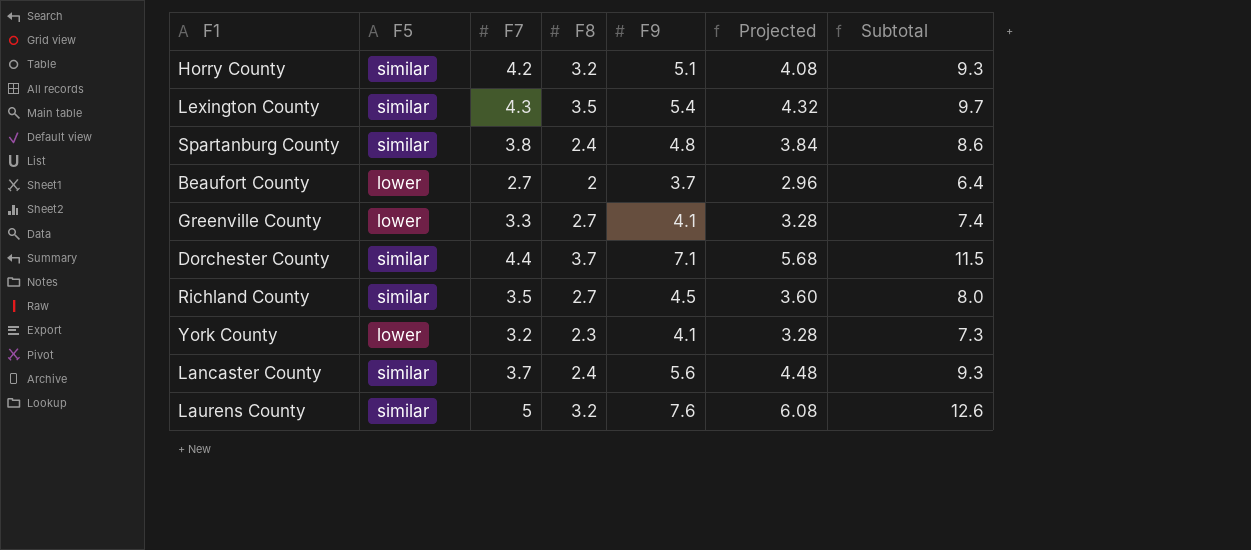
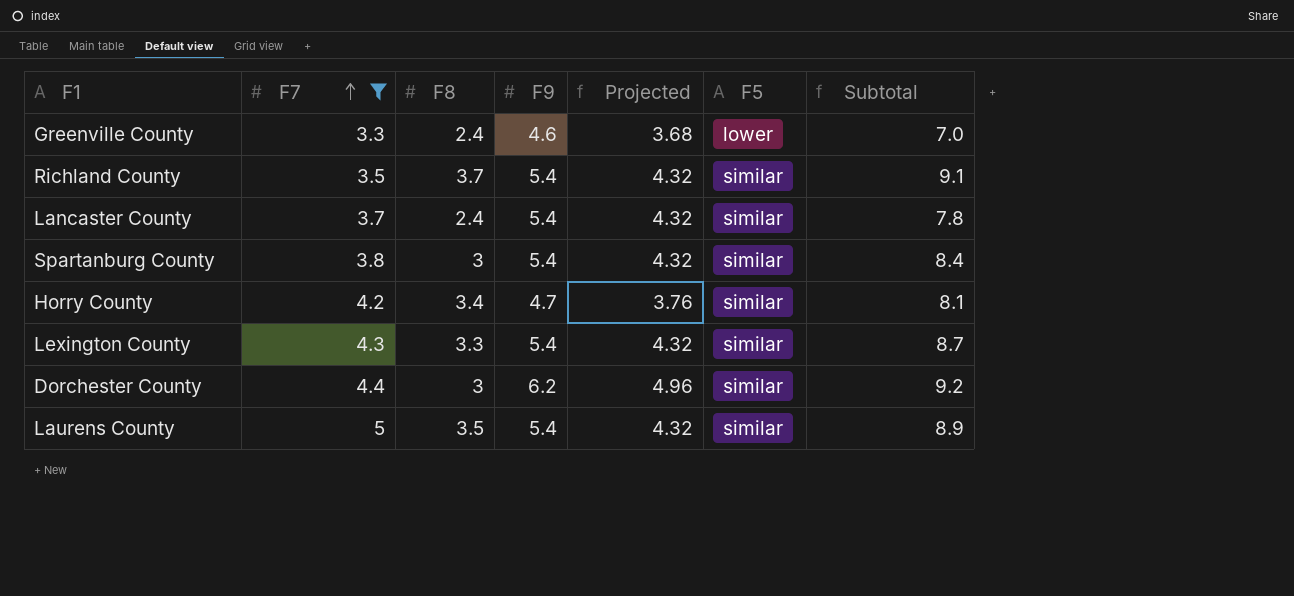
filter: none -> F7 >= 3.3
row order: none -> F7 ascending
column F5 | position: 2 -> 6
column Subtotal | formula: [F7] + [F9] -> [F8] + [F9]
Greenville County | F8: 2.7 -> 2.4
Greenville County | F9: 4.1 -> 4.6
Greenville County | Projected: 3.28 -> 3.68
Richland County | F8: 2.7 -> 3.7
Richland County | F9: 4.5 -> 5.4
Richland County | Projected: 3.60 -> 4.32
Lancaster County | F9: 5.6 -> 5.4
Lancaster County | Projected: 4.48 -> 4.32
Spartanburg County | F8: 2.4 -> 3
Spartanburg County | F9: 4.8 -> 5.4
Spartanburg County | Projected: 3.84 -> 4.32
Horry County | F8: 3.2 -> 3.4
Horry County | F9: 5.1 -> 4.7
Horry County | Projected: 4.08 -> 3.76
Lexington County | F8: 3.5 -> 3.3
Dorchester County | F8: 3.7 -> 3
Dorchester County | F9: 7.1 -> 6.2
Dorchester County | Projected: 5.68 -> 4.96
Laurens County | F8: 3.2 -> 3.5
Laurens County | F9: 7.6 -> 5.4
Laurens County | Projected: 6.08 -> 4.32

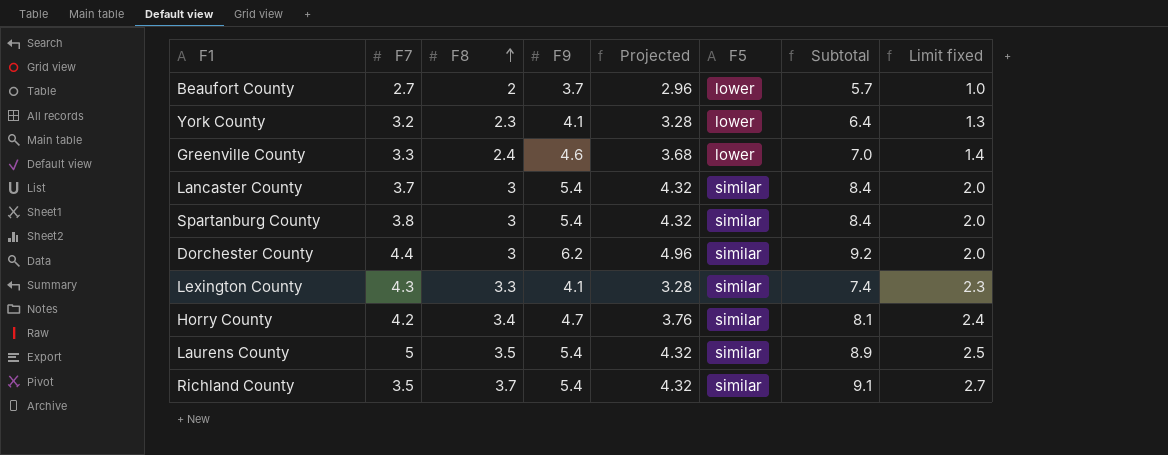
filter: F7 >= 3.3 -> none
row order: F7 ascending -> F8 ascending
column Limit fixed | formula: none -> [F8] - 1
Lancaster County | F8: 2.4 -> 3
Lancaster County | Subtotal: 7.8 -> 8.4
Lexington County | F9: 5.4 -> 4.1
Lexington County | Projected: 4.32 -> 3.28
Lexington County | Subtotal: 8.7 -> 7.4

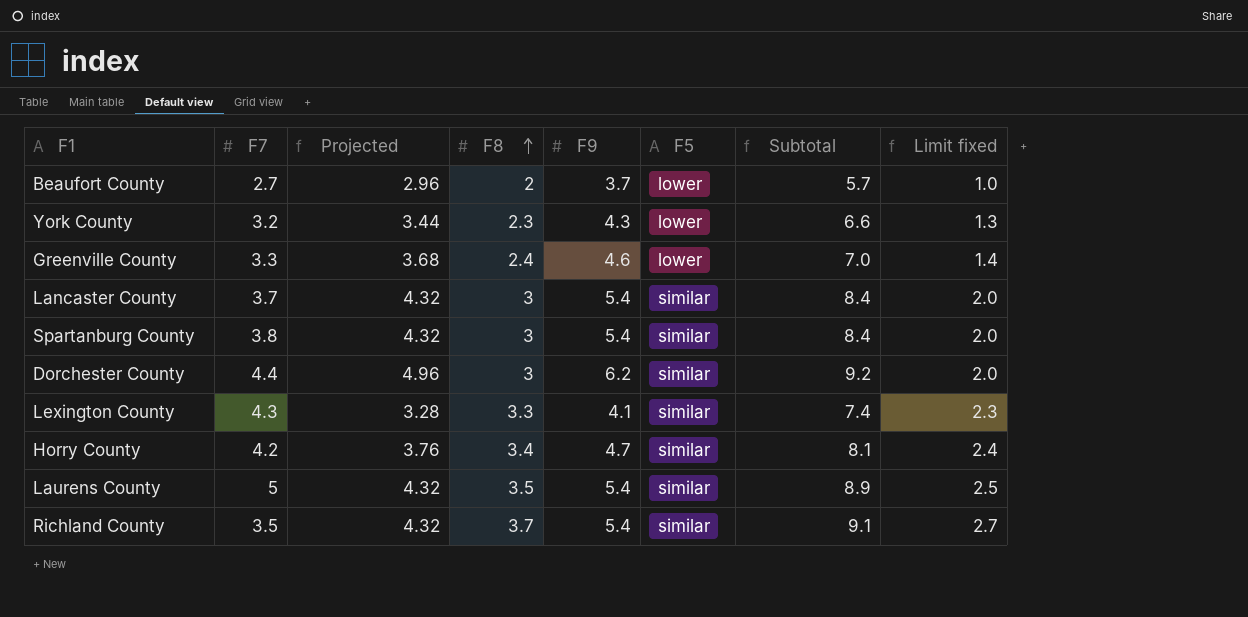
column Projected | position: 5 -> 3
York County | Projected: 3.28 -> 3.44
York County | F9: 4.1 -> 4.3
York County | Subtotal: 6.4 -> 6.6

